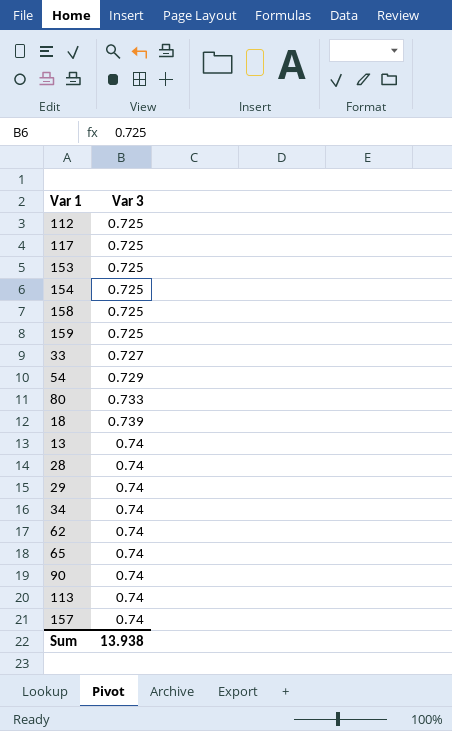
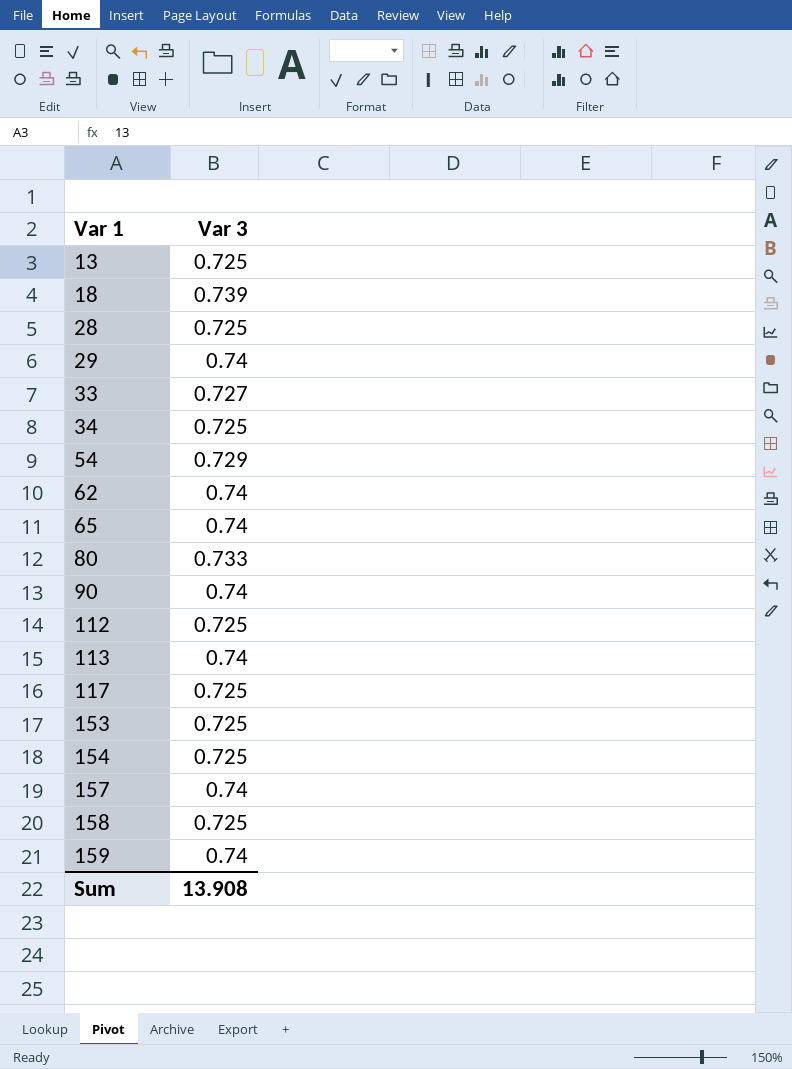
row order: Var 3 ascending -> Var 1 ascending
13 | Var 3: 0.74 -> 0.725
28 | Var 3: 0.74 -> 0.725
34 | Var 3: 0.74 -> 0.725
159 | Var 3: 0.725 -> 0.74
Sum | Var 3: 13.938 -> 13.908

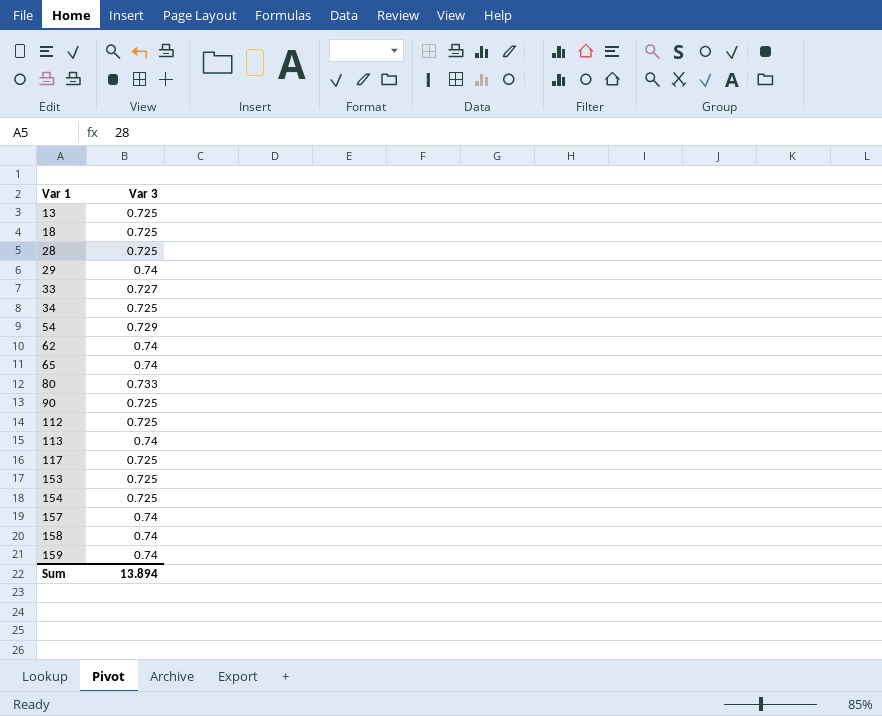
18 | Var 3: 0.739 -> 0.725
90 | Var 3: 0.74 -> 0.725
158 | Var 3: 0.725 -> 0.74
Sum | Var 3: 13.908 -> 13.894

